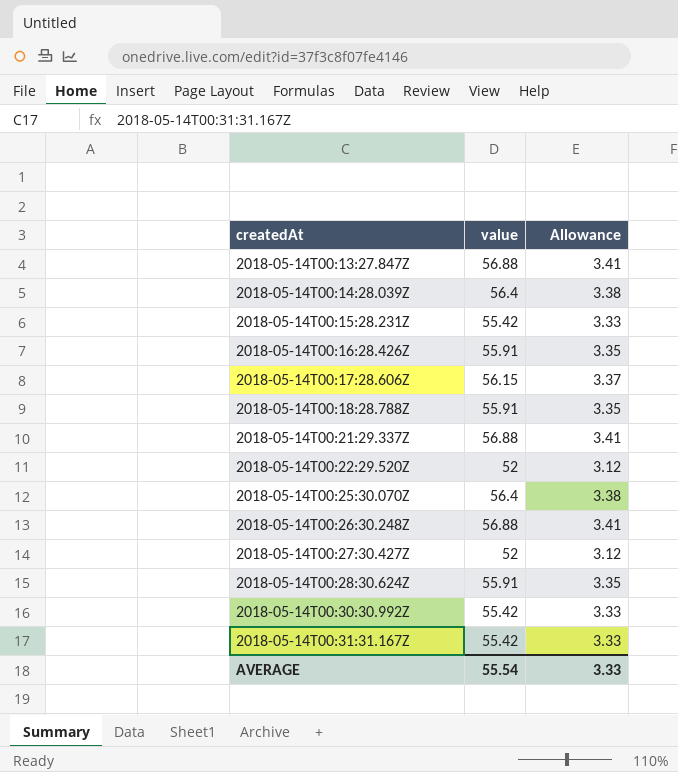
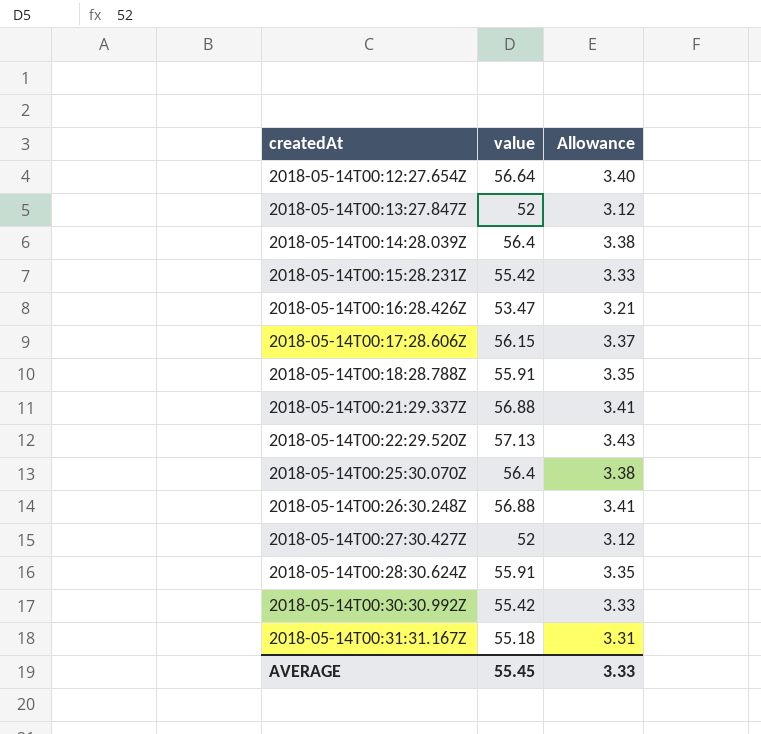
row 2018-05-14T00:12:27.654Z: none -> 56.64 | 3.40
2018-05-14T00:13:27.847Z | value: 56.88 -> 52
2018-05-14T00:13:27.847Z | Allowance: 3.41 -> 3.12
2018-05-14T00:16:28.426Z | value: 55.91 -> 53.47
2018-05-14T00:16:28.426Z | Allowance: 3.35 -> 3.21
2018-05-14T00:22:29.520Z | value: 52 -> 57.13
2018-05-14T00:22:29.520Z | Allowance: 3.12 -> 3.43
2018-05-14T00:31:31.167Z | value: 55.42 -> 55.18
2018-05-14T00:31:31.167Z | Allowance: 3.33 -> 3.31
AVERAGE | value: 55.54 -> 55.45

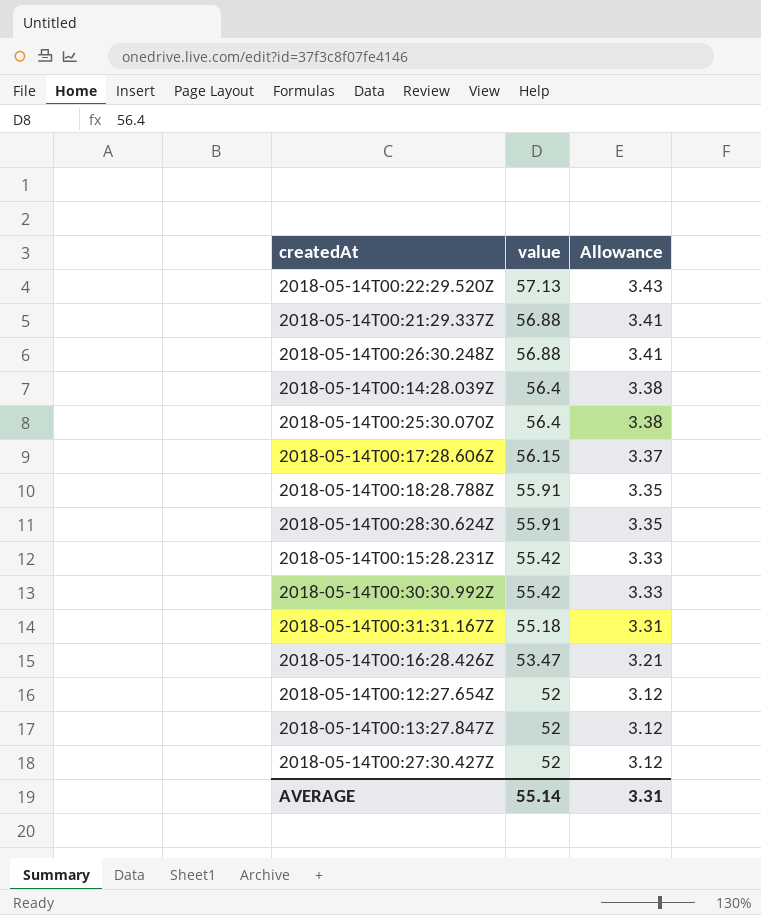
row order: createdAt ascending -> value descending
2018-05-14T00:12:27.654Z | value: 56.64 -> 52
2018-05-14T00:12:27.654Z | Allowance: 3.40 -> 3.12
AVERAGE | value: 55.45 -> 55.14
AVERAGE | Allowance: 3.33 -> 3.31

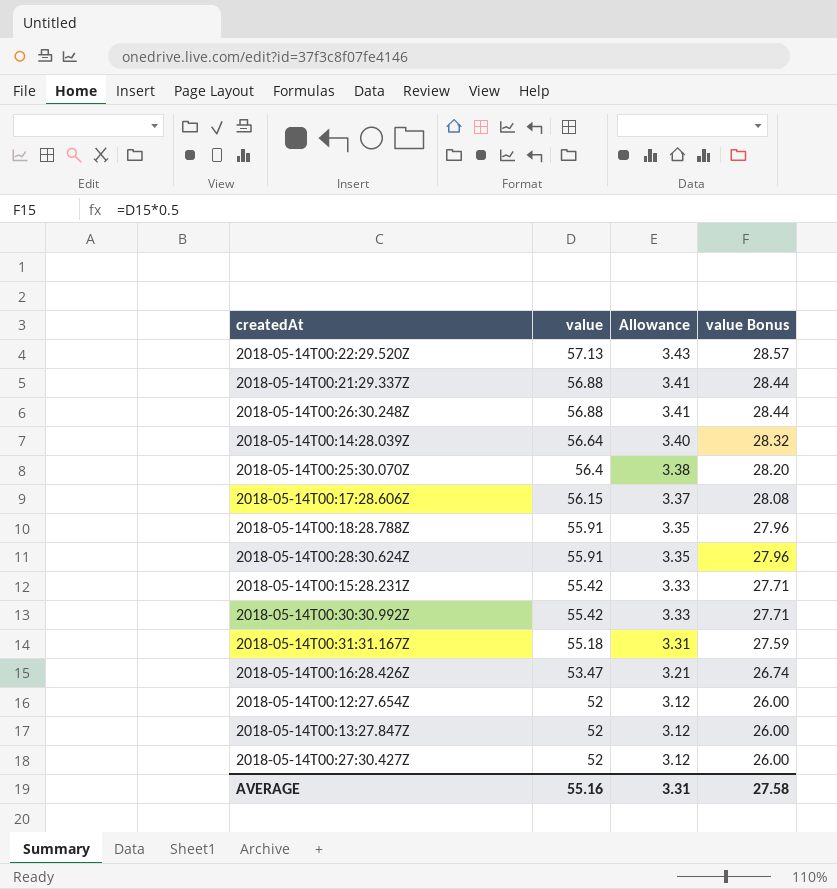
column value Bonus | formula: none -> [value] * 0.5
2018-05-14T00:14:28.039Z | value: 56.4 -> 56.64
2018-05-14T00:14:28.039Z | Allowance: 3.38 -> 3.40
AVERAGE | value: 55.14 -> 55.16

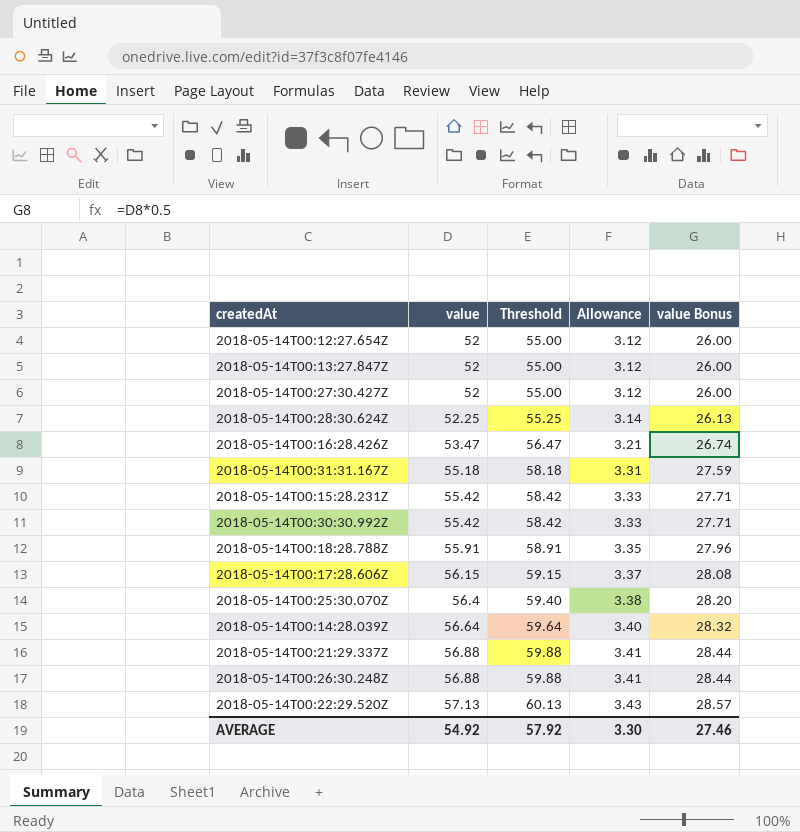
row order: value descending -> value ascending
column Threshold | formula: none -> [value] + 3
2018-05-14T00:28:30.624Z | value: 55.91 -> 52.25
2018-05-14T00:28:30.624Z | Allowance: 3.35 -> 3.14
2018-05-14T00:28:30.624Z | value Bonus: 27.96 -> 26.13
AVERAGE | value: 55.16 -> 54.92
AVERAGE | Allowance: 3.31 -> 3.30
AVERAGE | value Bonus: 27.58 -> 27.46

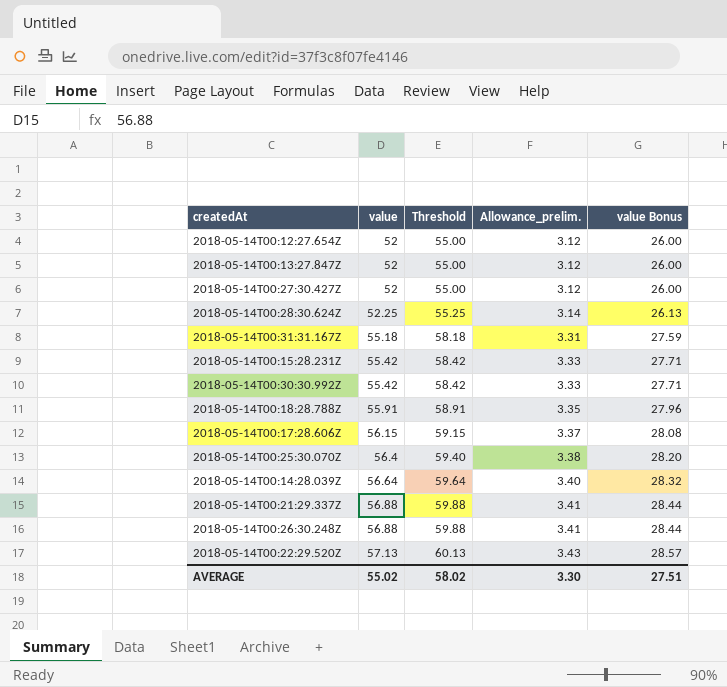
column name: Allowance -> Allowance_prelim.
row 2018-05-14T00:16:28.426Z: 53.47 | 56.47 | 3.21 | 26.74 -> none
AVERAGE | value: 54.92 -> 55.02
AVERAGE | Threshold: 57.92 -> 58.02
AVERAGE | value Bonus: 27.46 -> 27.51

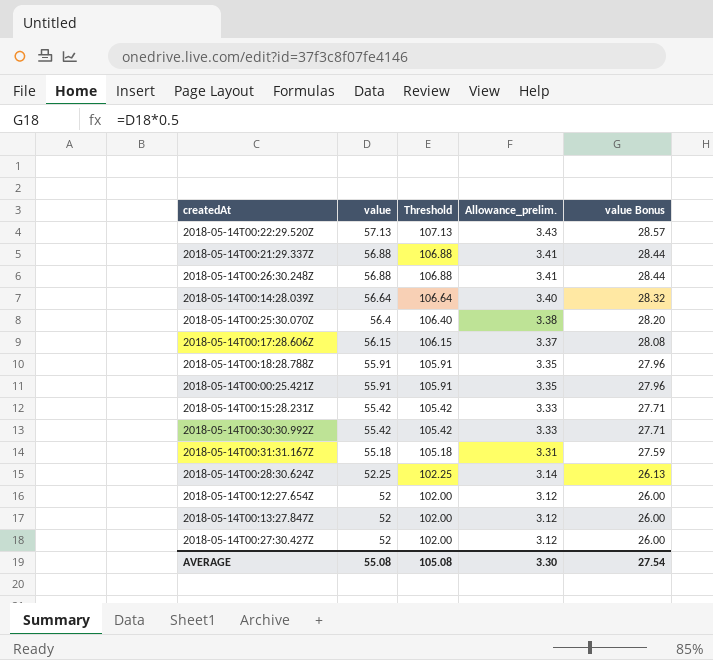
row order: value ascending -> value descending
column Threshold | formula: [value] + 3 -> [value] + 50
row 2018-05-14T00:00:25.421Z: none -> 55.91 | 105.91 | 3.35 | 27.96
AVERAGE | value: 55.02 -> 55.08
AVERAGE | Threshold: 58.02 -> 105.08
AVERAGE | value Bonus: 27.51 -> 27.54

